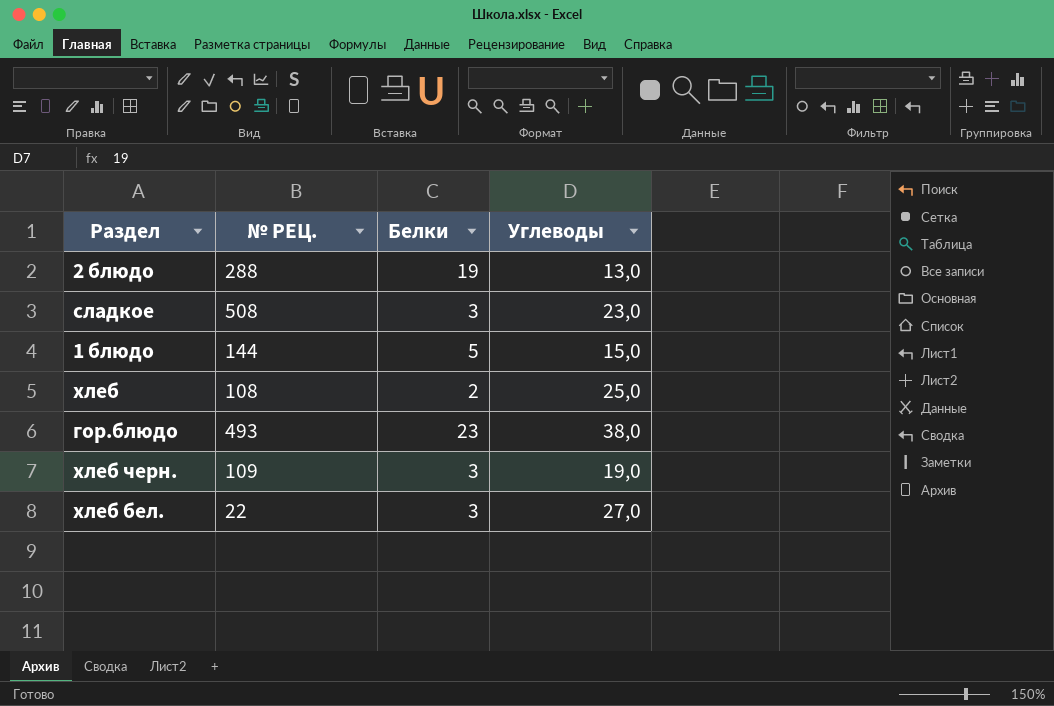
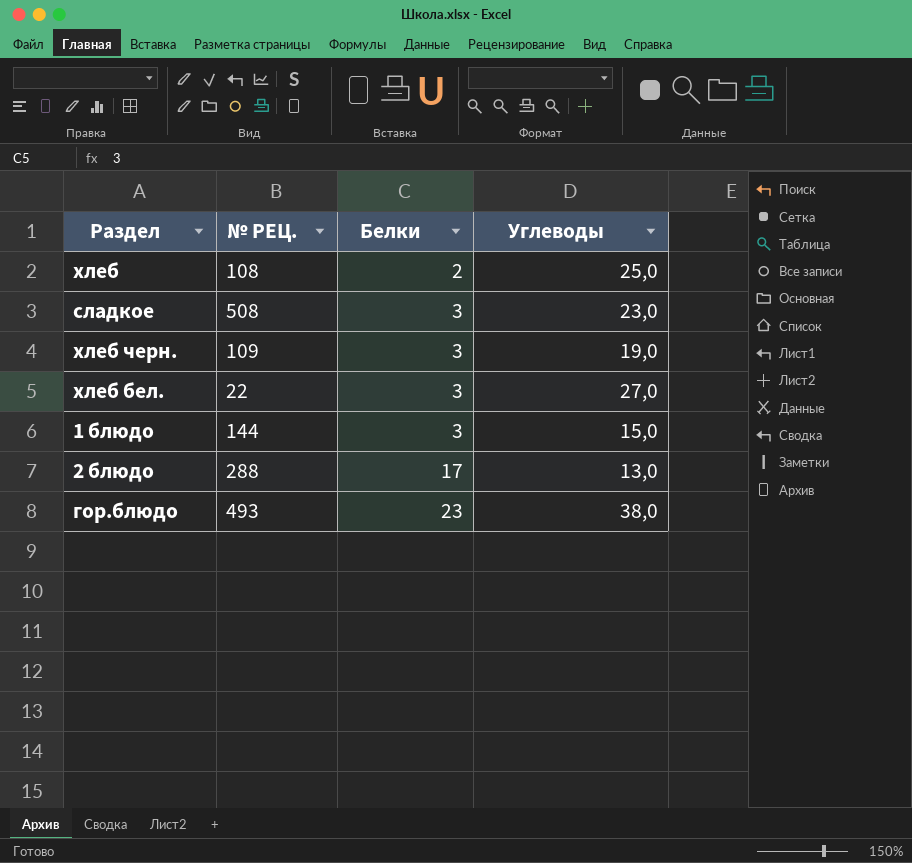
row order: none -> Белки ascending
1 блюдо | Белки: 5 -> 3
2 блюдо | Белки: 19 -> 17

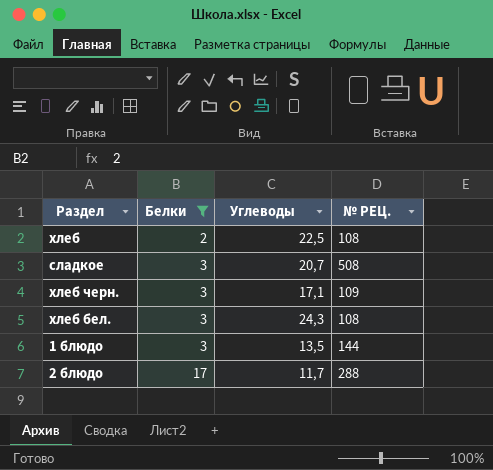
filter: none -> Белки != 23
column № РЕЦ. | position: 2 -> 4
хлеб | Углеводы: 25,0 -> 22,5
сладкое | Углеводы: 23,0 -> 20,7
хлеб черн. | Углеводы: 19,0 -> 17,1
хлеб бел. | Углеводы: 27,0 -> 24,3
хлеб бел. | № РЕЦ.: 22 -> 108
1 блюдо | Углеводы: 15,0 -> 13,5
2 блюдо | Углеводы: 13,0 -> 11,7

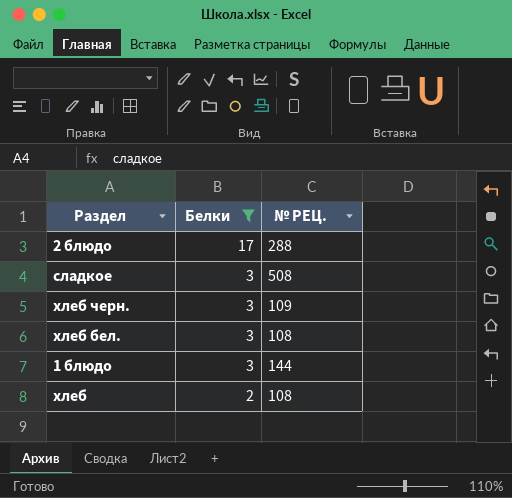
row order: Белки ascending -> Белки descending
column Углеводы | position: 3 -> none

